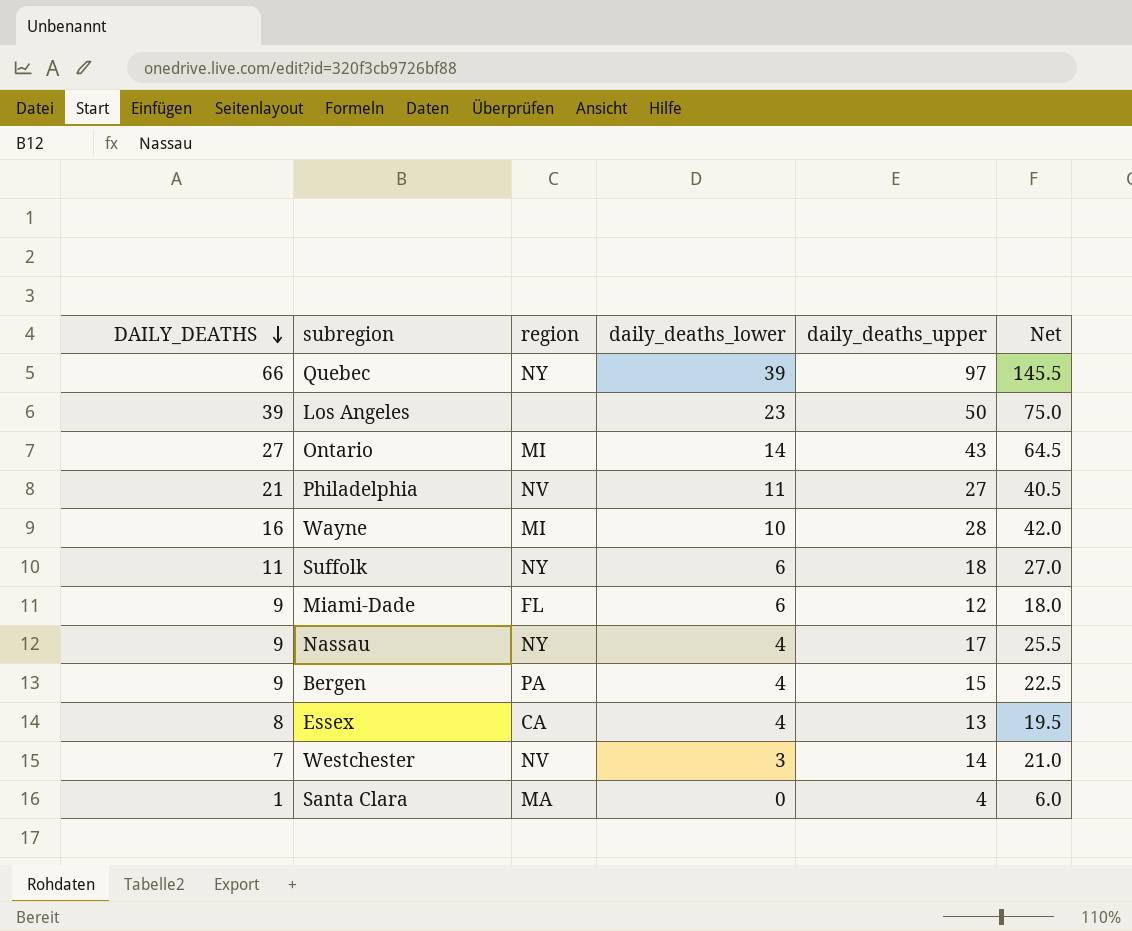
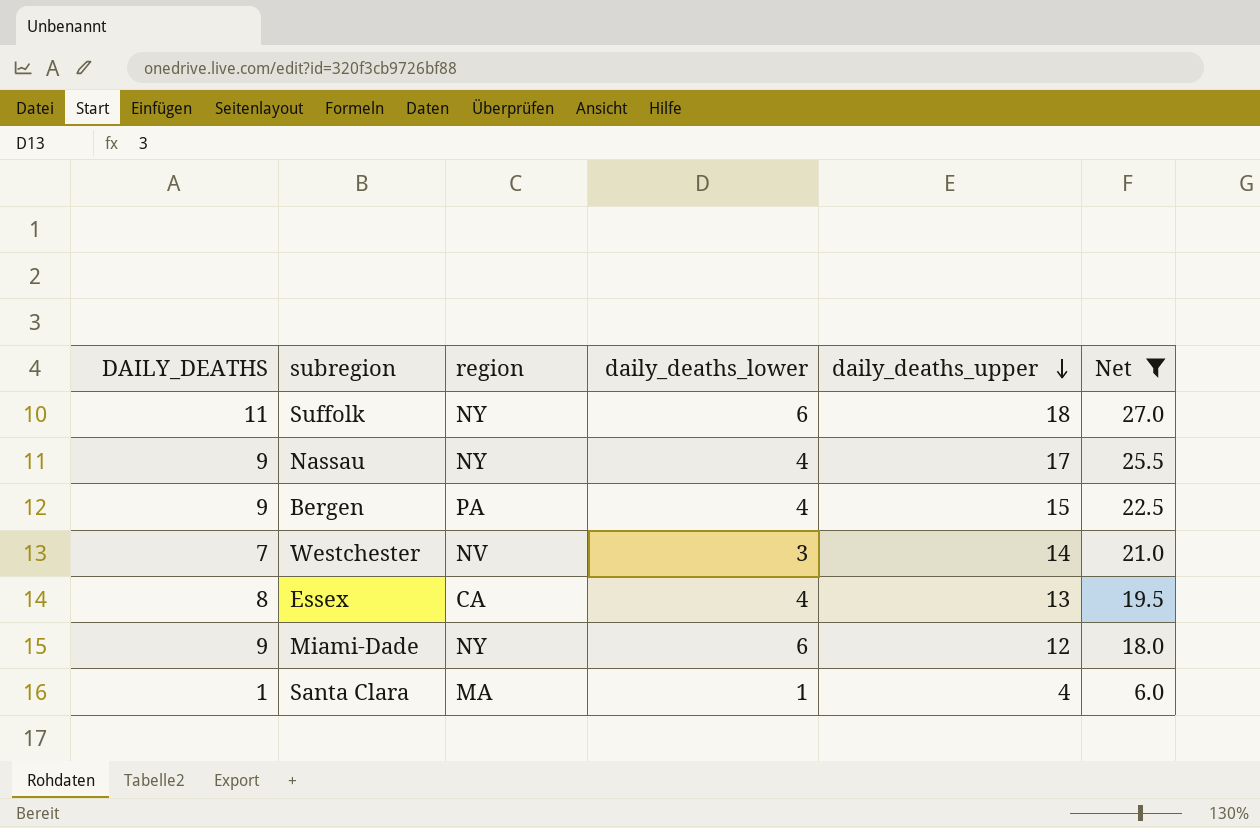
filter: none -> Net <= 27.0
row order: DAILY_DEATHS descending -> daily_deaths_upper descending
Miami-Dade | region: FL -> NY
Santa Clara | daily_deaths_lower: 0 -> 1

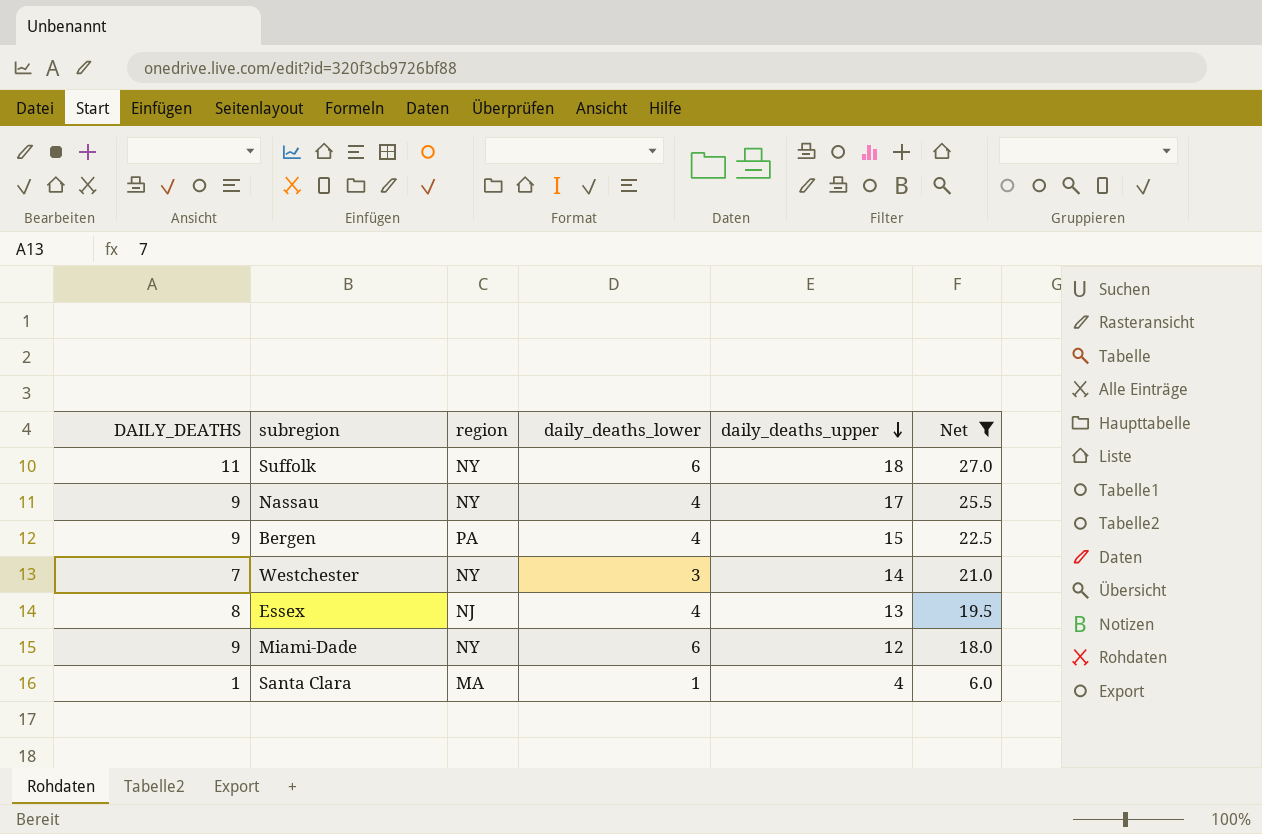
Westchester | region: NV -> NY
Essex | region: CA -> NJ

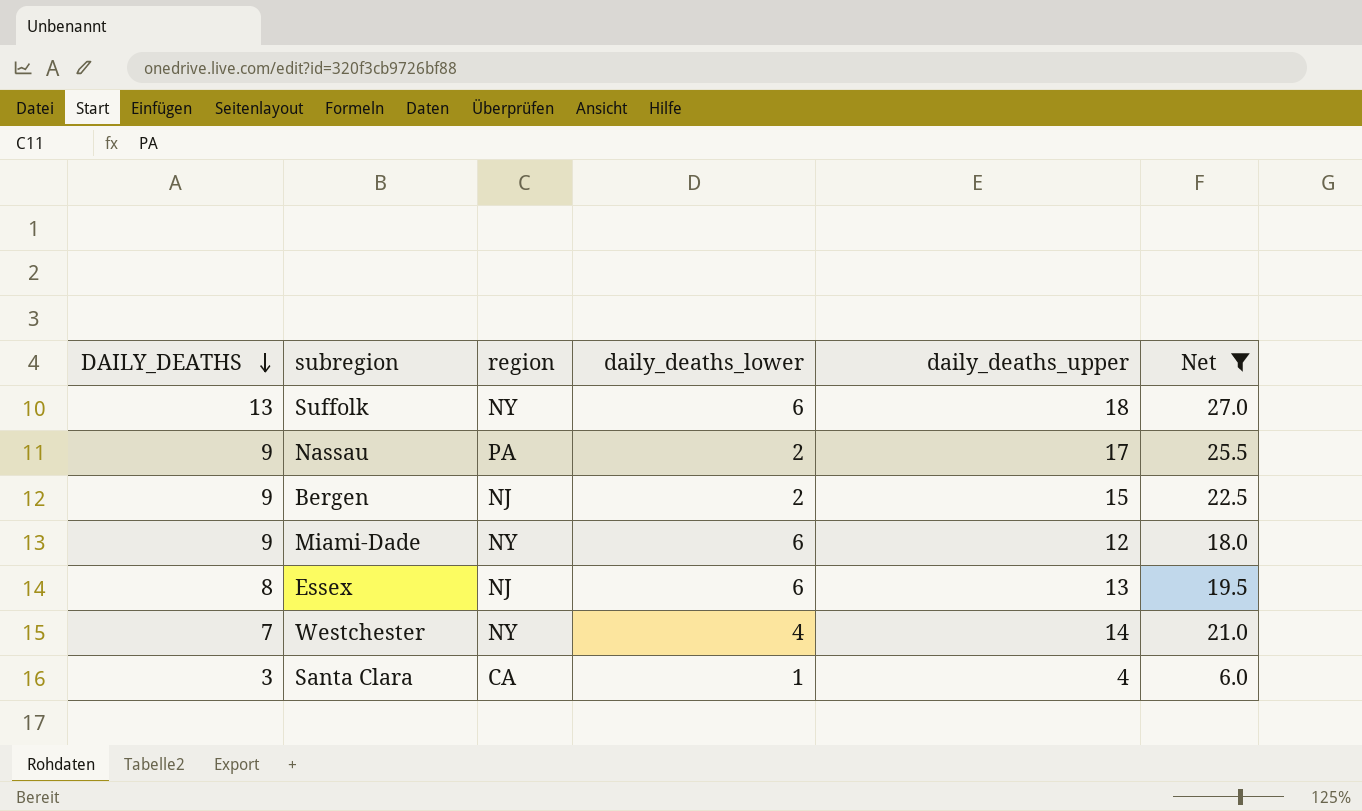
row order: daily_deaths_upper descending -> DAILY_DEATHS descending
Suffolk | DAILY_DEATHS: 11 -> 13
Nassau | region: NY -> PA
Nassau | daily_deaths_lower: 4 -> 2
Bergen | region: PA -> NJ
Bergen | daily_deaths_lower: 4 -> 2
Essex | daily_deaths_lower: 4 -> 6
Westchester | daily_deaths_lower: 3 -> 4
Santa Clara | DAILY_DEATHS: 1 -> 3
Santa Clara | region: MA -> CA

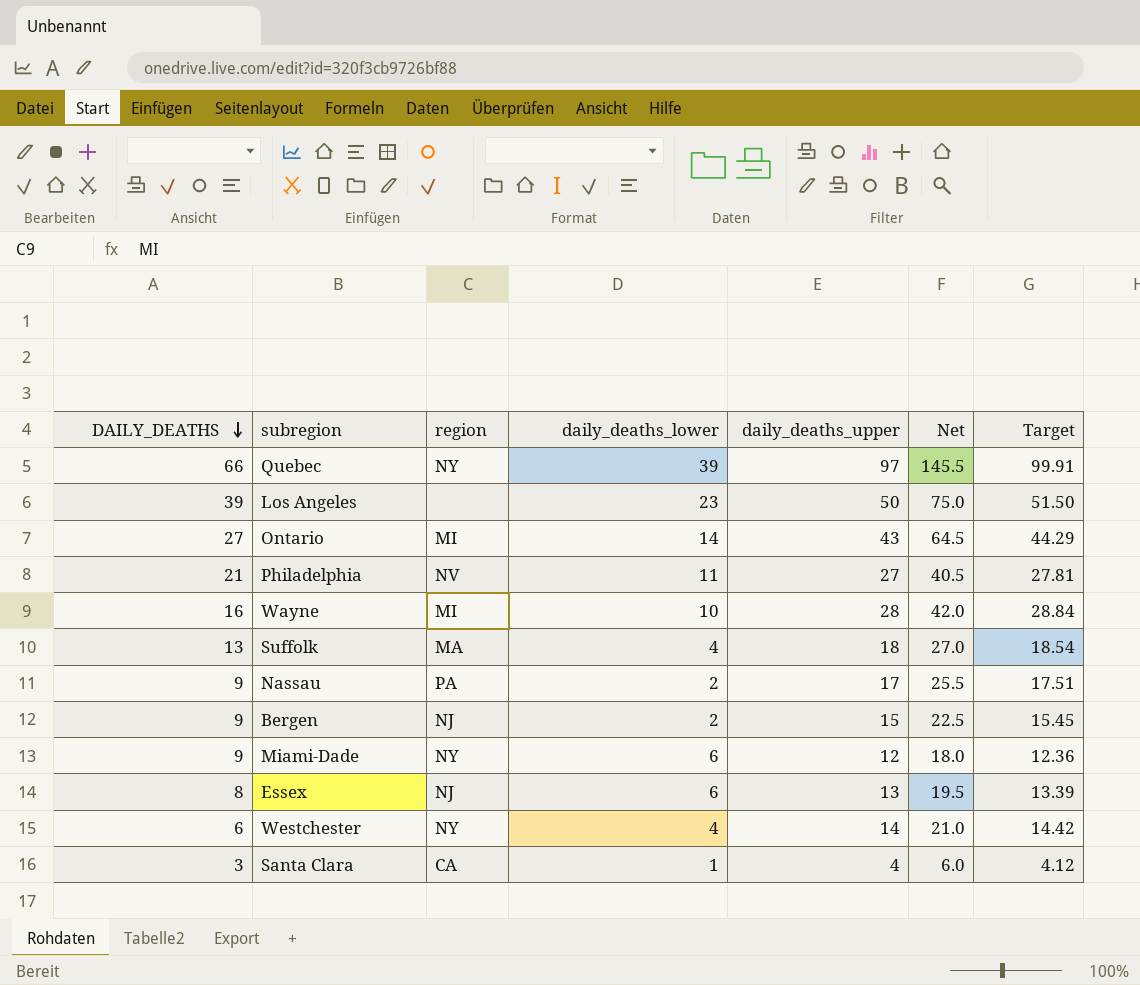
filter: Net <= 27.0 -> none
column Target | formula: none -> [daily_deaths_upper] * 1.03
Suffolk | region: NY -> MA
Suffolk | daily_deaths_lower: 6 -> 4
Westchester | DAILY_DEATHS: 7 -> 6

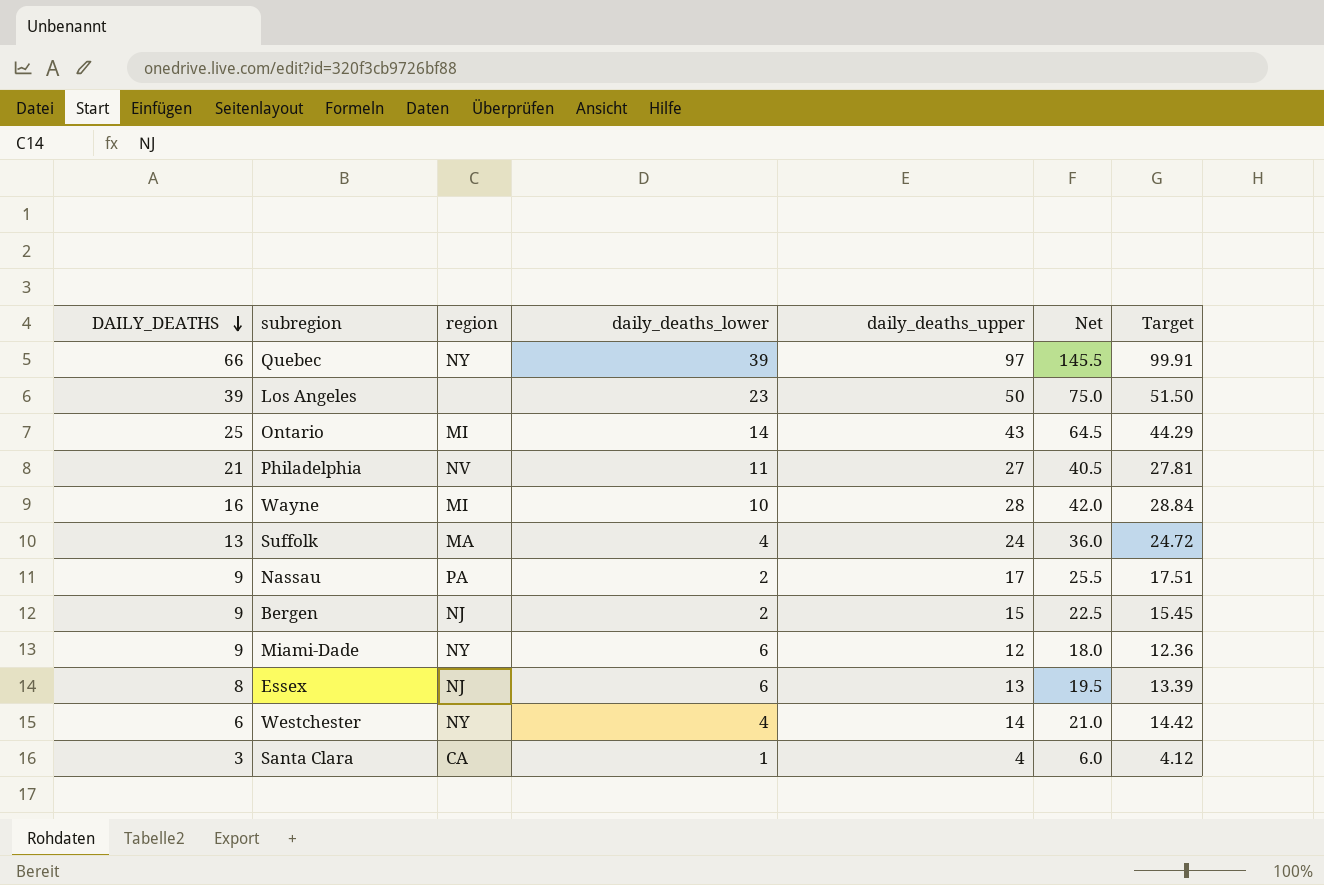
Ontario | DAILY_DEATHS: 27 -> 25
Suffolk | daily_deaths_upper: 18 -> 24
Suffolk | Net: 27.0 -> 36.0
Suffolk | Target: 18.54 -> 24.72

